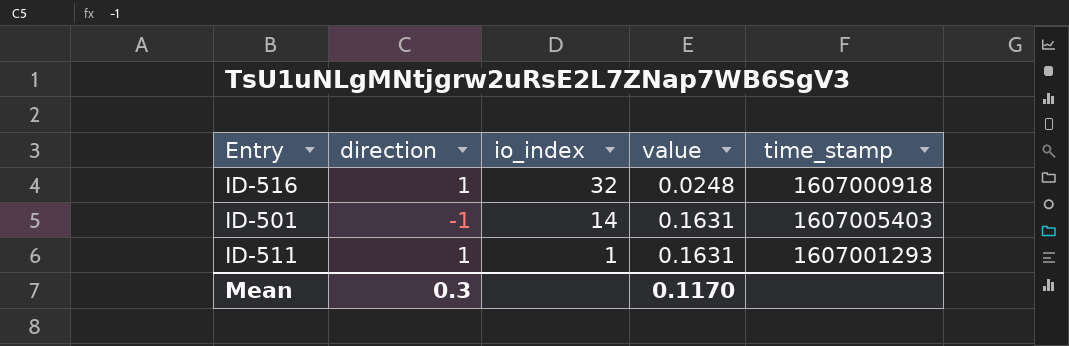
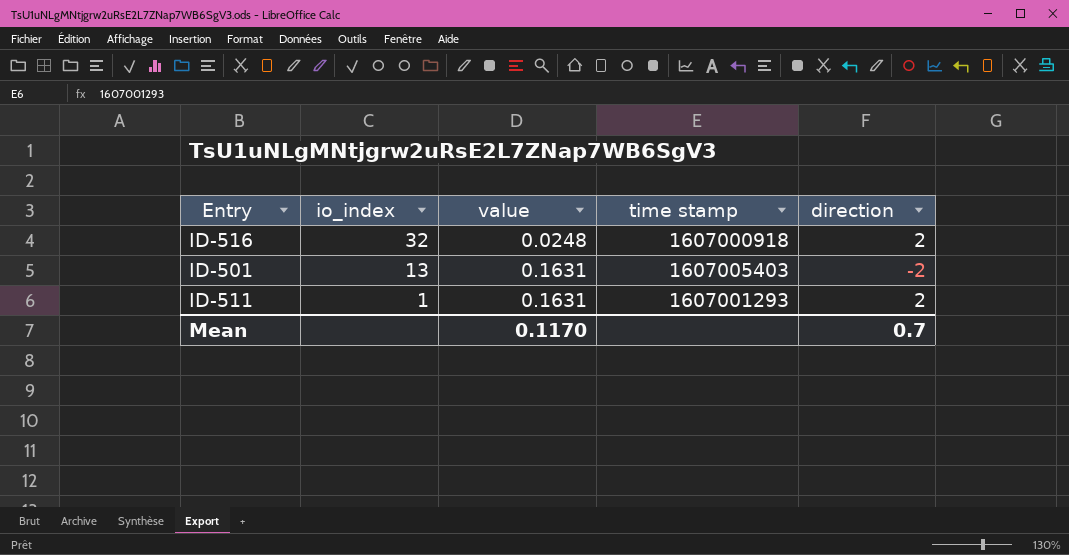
column name: time_stamp -> time stamp
column direction | position: 2 -> 5
ID-516 | direction: 1 -> 2
ID-501 | io_index: 14 -> 13
ID-501 | direction: -1 -> -2
ID-511 | direction: 1 -> 2
Mean | direction: 0.3 -> 0.7

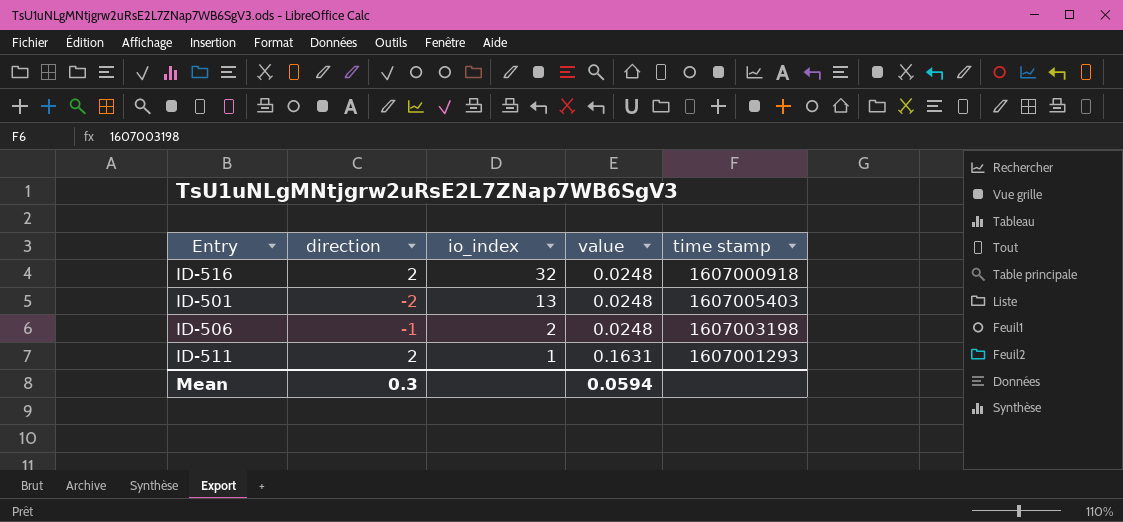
column direction | position: 5 -> 2
ID-501 | value: 0.1631 -> 0.0248
row ID-506: none -> -1 | 2 | 0.0248 | 1607003198
Mean | direction: 0.7 -> 0.3
Mean | value: 0.1170 -> 0.0594

